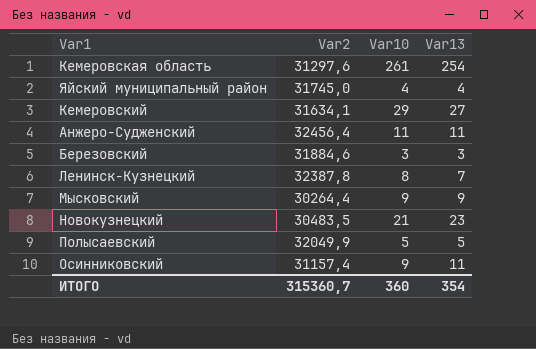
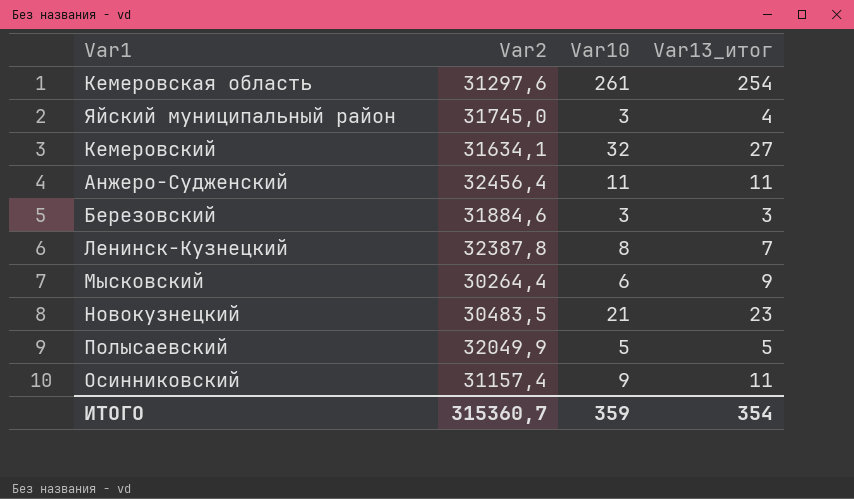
column name: Var13 -> Var13_итог
Яйский муниципальный район | Var10: 4 -> 3
Кемеровский | Var10: 29 -> 32
Мысковский | Var10: 9 -> 6
ИТОГО | Var10: 360 -> 359

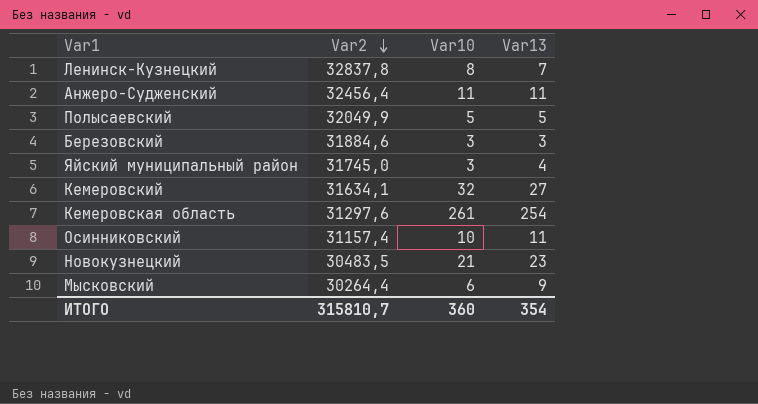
row order: none -> Var2 descending
column name: Var13_итог -> Var13
Ленинск-Кузнецкий | Var2: 32387,8 -> 32837,8
Осинниковский | Var10: 9 -> 10
ИТОГО | Var2: 315360,7 -> 315810,7
ИТОГО | Var10: 359 -> 360

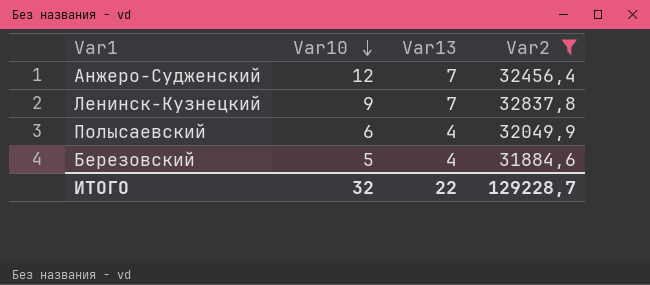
filter: none -> Var2 >= 31884,6
row order: Var2 descending -> Var10 descending
column Var2 | position: 2 -> 4
Анжеро-Судженский | Var10: 11 -> 12
Анжеро-Судженский | Var13: 11 -> 7
Ленинск-Кузнецкий | Var10: 8 -> 9
Полысаевский | Var10: 5 -> 6
Полысаевский | Var13: 5 -> 4
Березовский | Var10: 3 -> 5
Березовский | Var13: 3 -> 4
ИТОГО | Var10: 360 -> 32
ИТОГО | Var13: 354 -> 22
ИТОГО | Var2: 315810,7 -> 129228,7

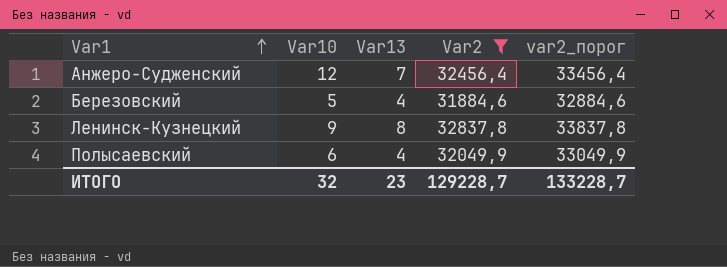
row order: Var10 descending -> Var1 ascending
column var2_порог | formula: none -> [Var2] + 1000
Ленинск-Кузнецкий | Var13: 7 -> 8
ИТОГО | Var13: 22 -> 23

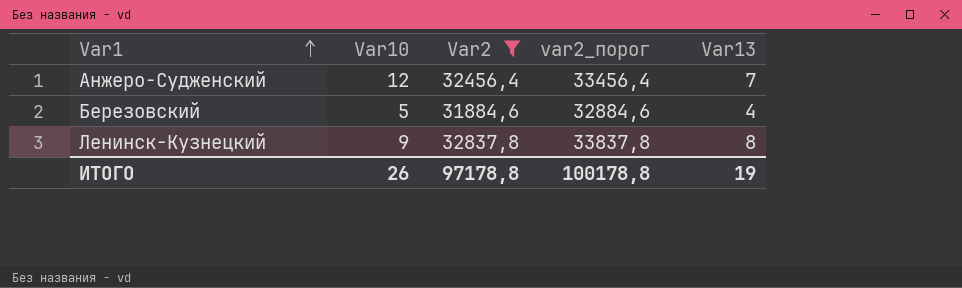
column Var13 | position: 3 -> 5
row Полысаевский: 6 | 4 | 32049,9 | 33049,9 -> none
ИТОГО | Var10: 32 -> 26
ИТОГО | Var2: 129228,7 -> 97178,8
ИТОГО | var2_порог: 133228,7 -> 100178,8
ИТОГО | Var13: 23 -> 19

